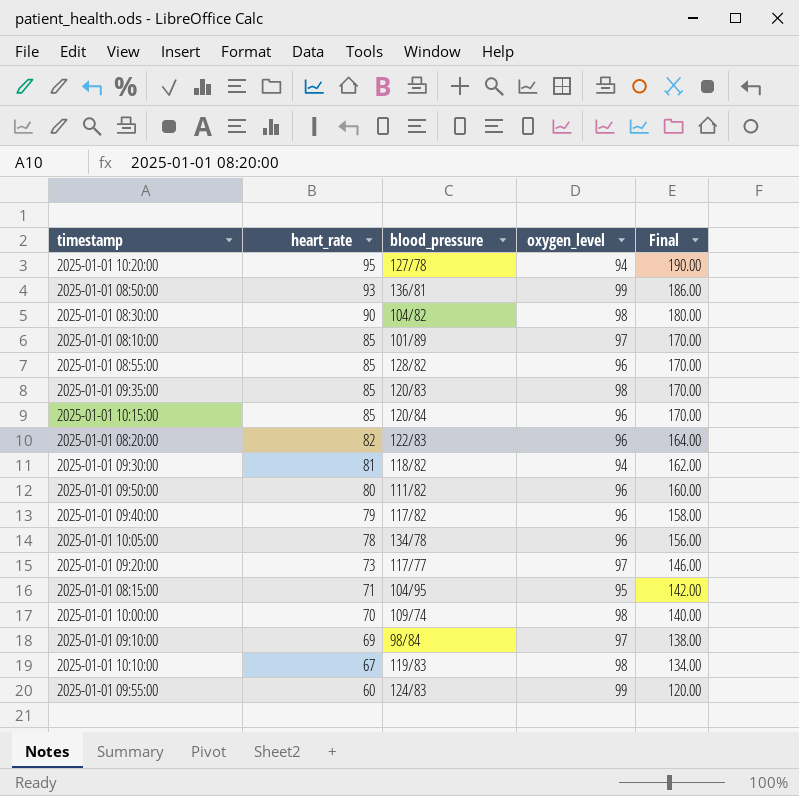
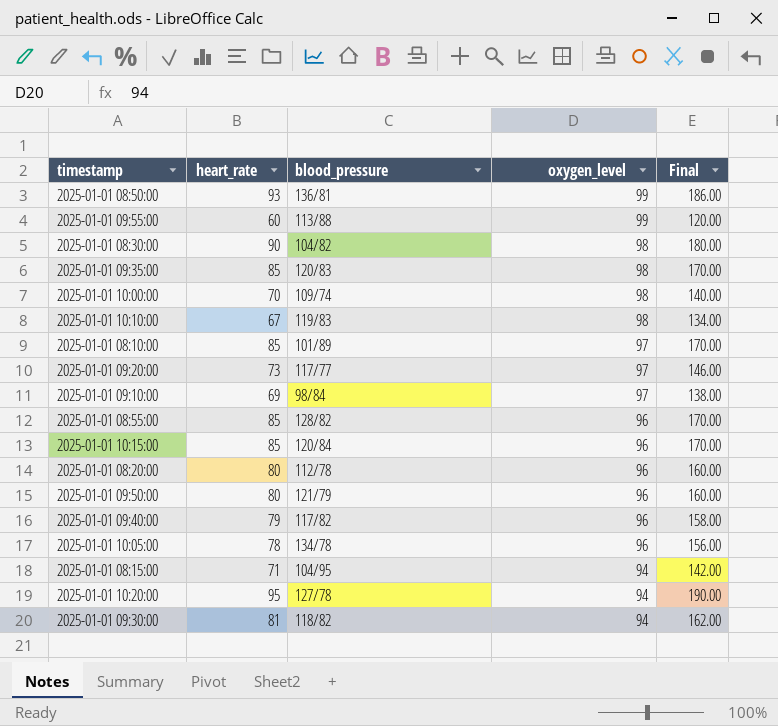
row order: heart_rate descending -> oxygen_level descending
2025-01-01 09:55:00 | blood_pressure: 124/83 -> 113/88
2025-01-01 08:20:00 | heart_rate: 82 -> 80
2025-01-01 08:20:00 | blood_pressure: 122/83 -> 112/78
2025-01-01 08:20:00 | Final: 164.00 -> 160.00
2025-01-01 09:50:00 | blood_pressure: 111/82 -> 121/79
2025-01-01 08:15:00 | oxygen_level: 95 -> 94

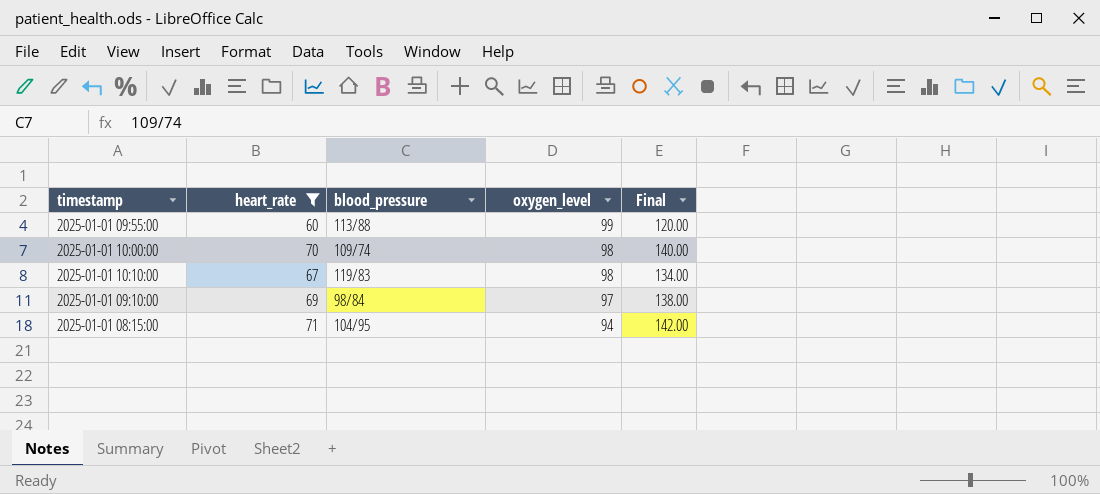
filter: none -> heart_rate <= 71

